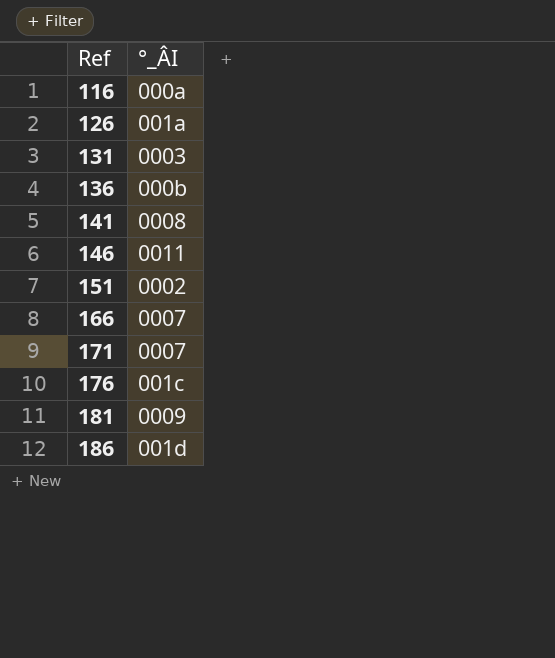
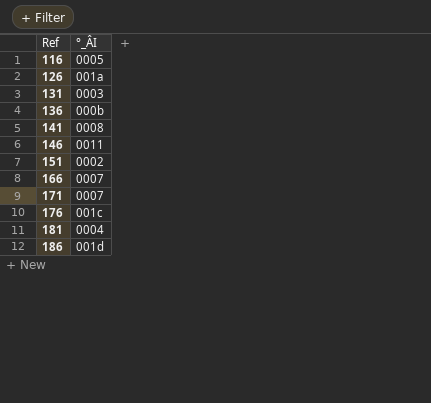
116 | °_ÂI: 000a -> 0005
181 | °_ÂI: 0009 -> 0004

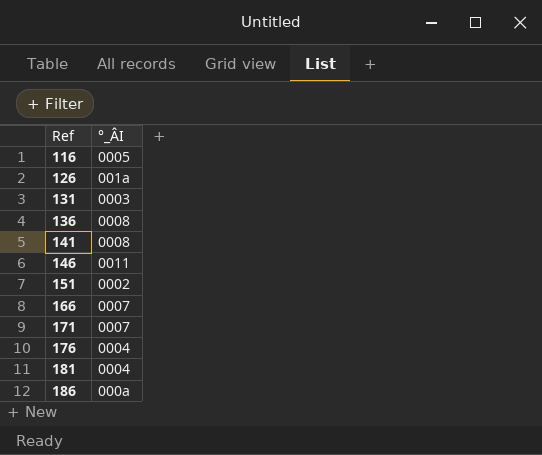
136 | °_ÂI: 000b -> 0008
176 | °_ÂI: 001c -> 0004
186 | °_ÂI: 001d -> 000a

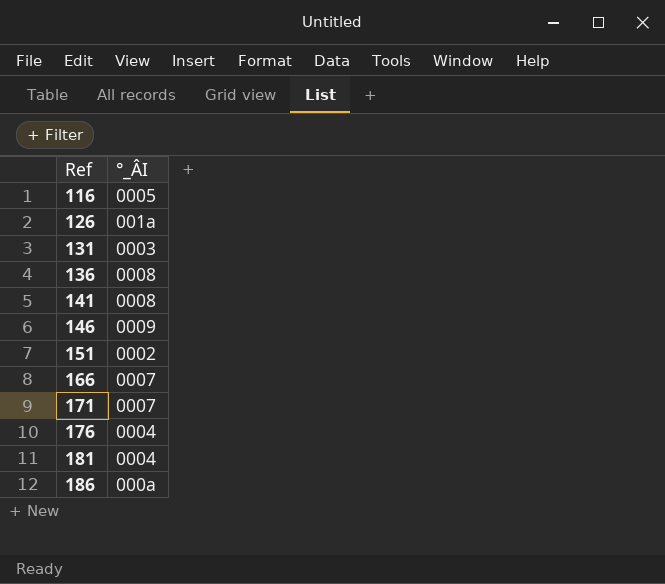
146 | °_ÂI: 0011 -> 0009

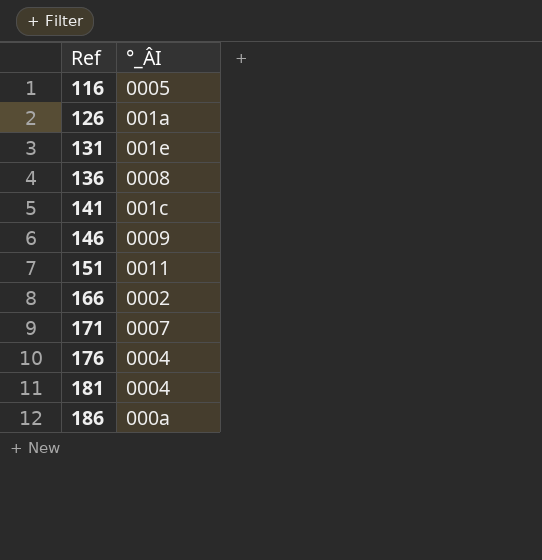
131 | °_ÂI: 0003 -> 001e
141 | °_ÂI: 0008 -> 001c
151 | °_ÂI: 0002 -> 0011
166 | °_ÂI: 0007 -> 0002

